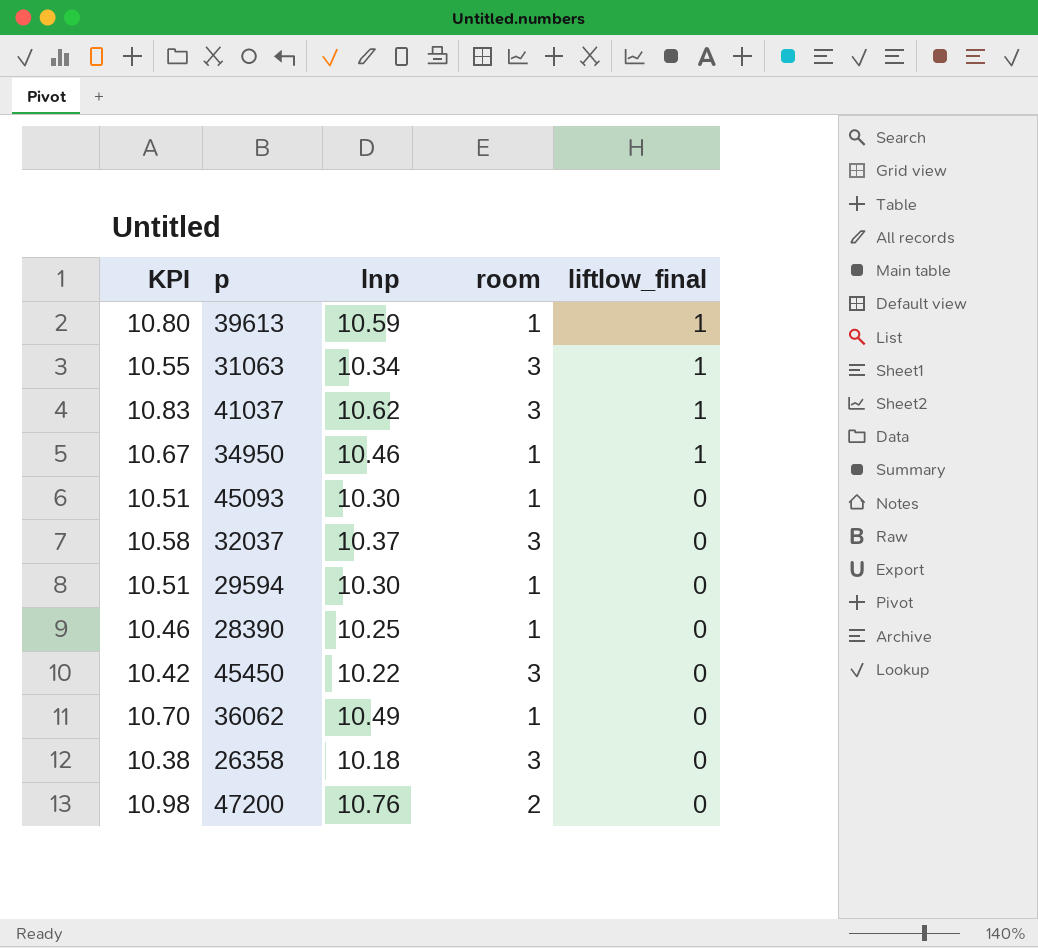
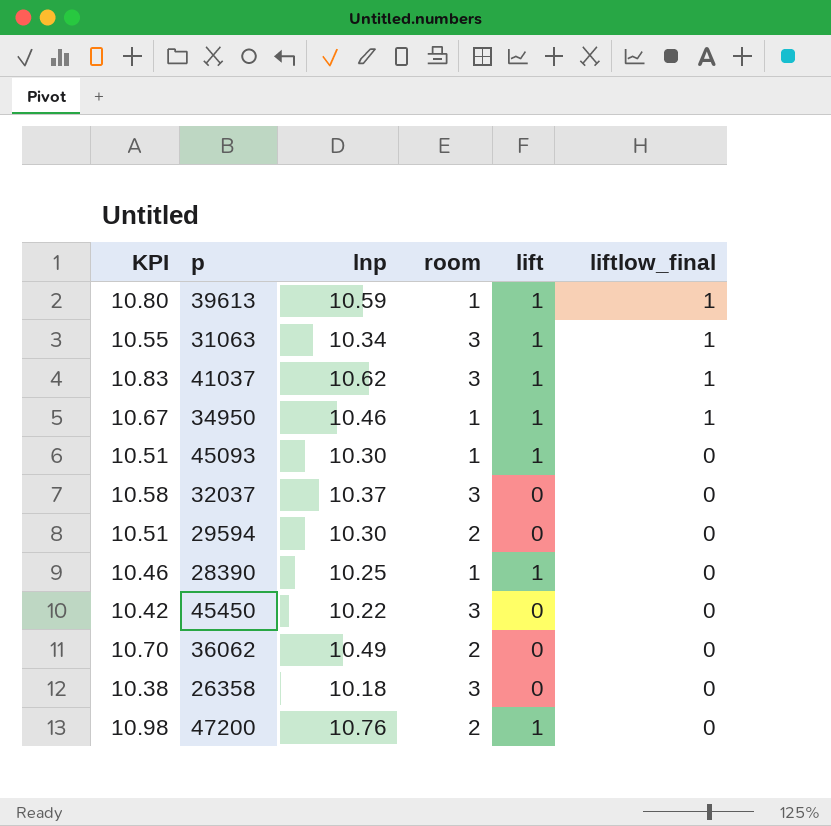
column lift | position: none -> 5
29594 | room: 1 -> 2
36062 | room: 1 -> 2

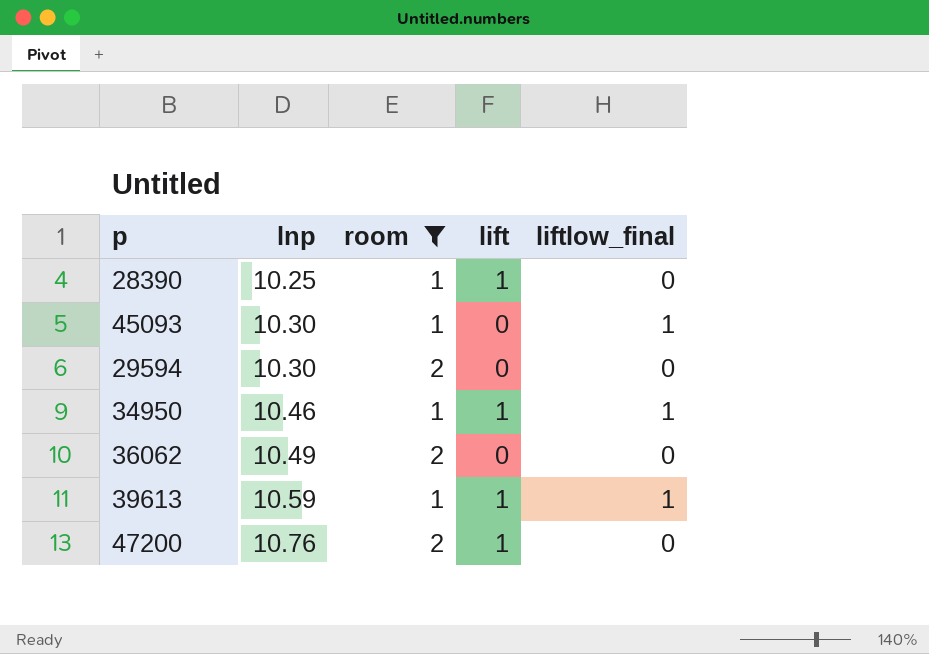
filter: none -> room != 3
row order: liftlow_final descending -> lnp ascending
column KPI | formula: [lnp] * 1.02 -> none
45093 | lift: 1 -> 0
45093 | liftlow_final: 0 -> 1

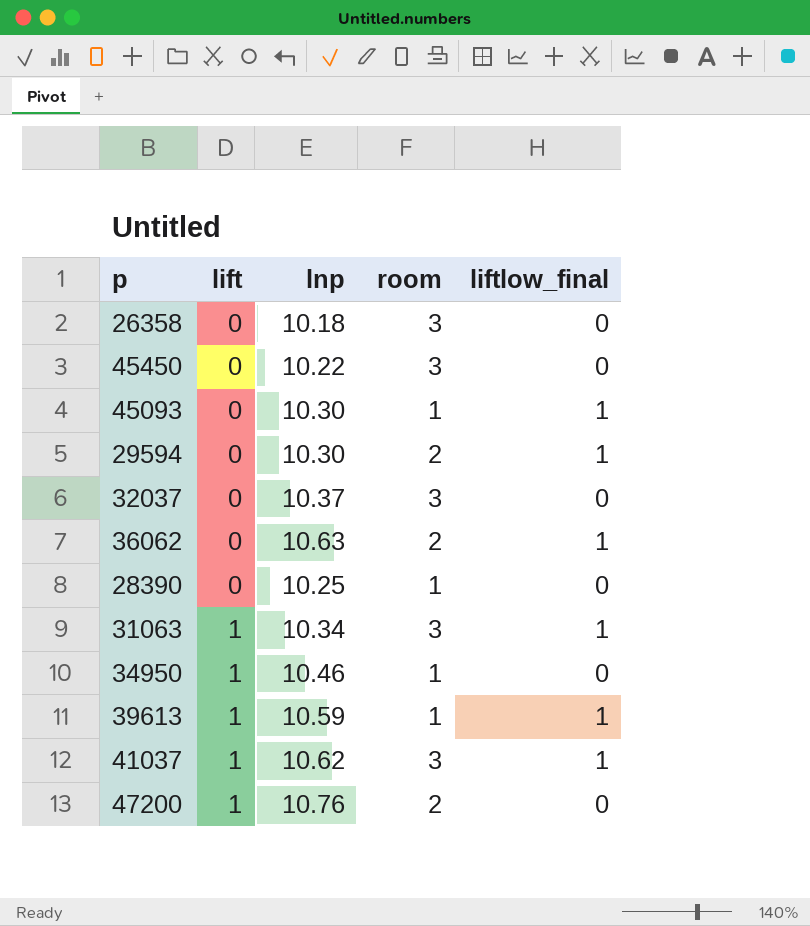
filter: room != 3 -> none
row order: lnp ascending -> lift ascending
column lift | position: 4 -> 2
29594 | liftlow_final: 0 -> 1
36062 | lnp: 10.49 -> 10.63
36062 | liftlow_final: 0 -> 1
28390 | lift: 1 -> 0
34950 | liftlow_final: 1 -> 0

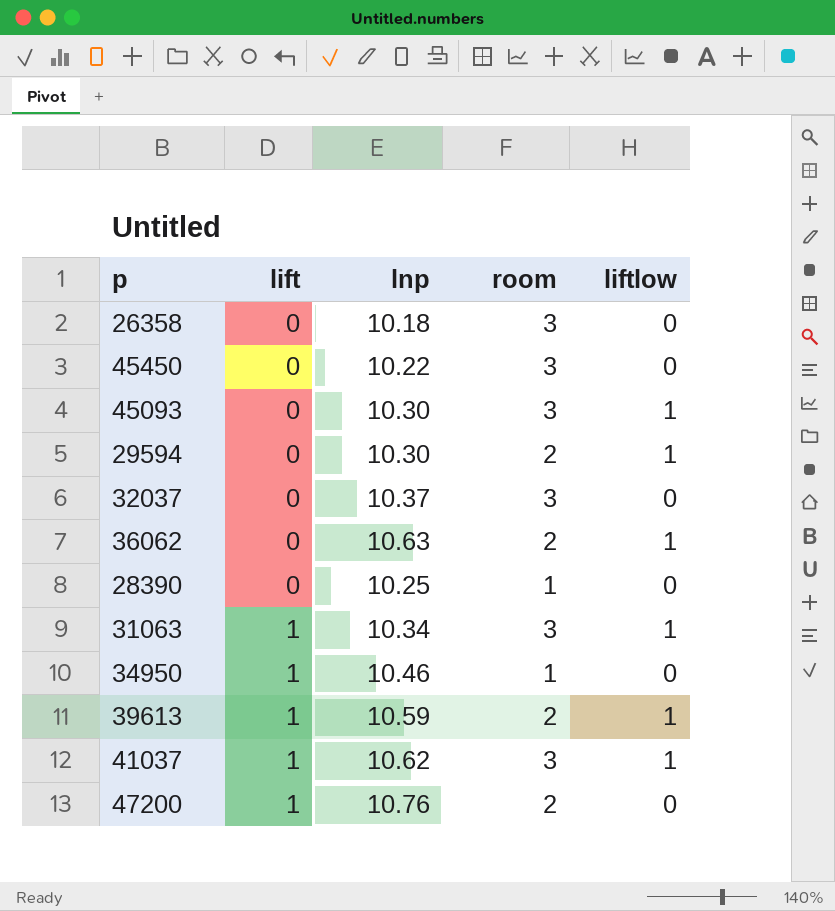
column name: liftlow_final -> liftlow
45093 | room: 1 -> 3
39613 | room: 1 -> 2

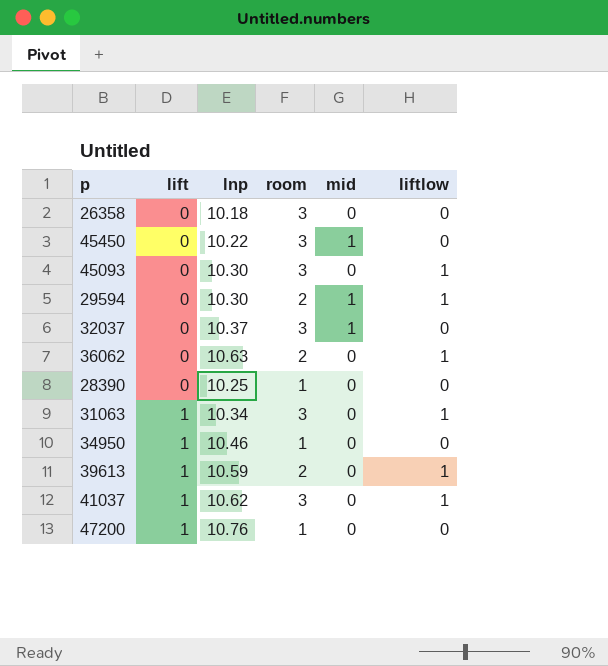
column mid | position: none -> 5
47200 | room: 2 -> 1

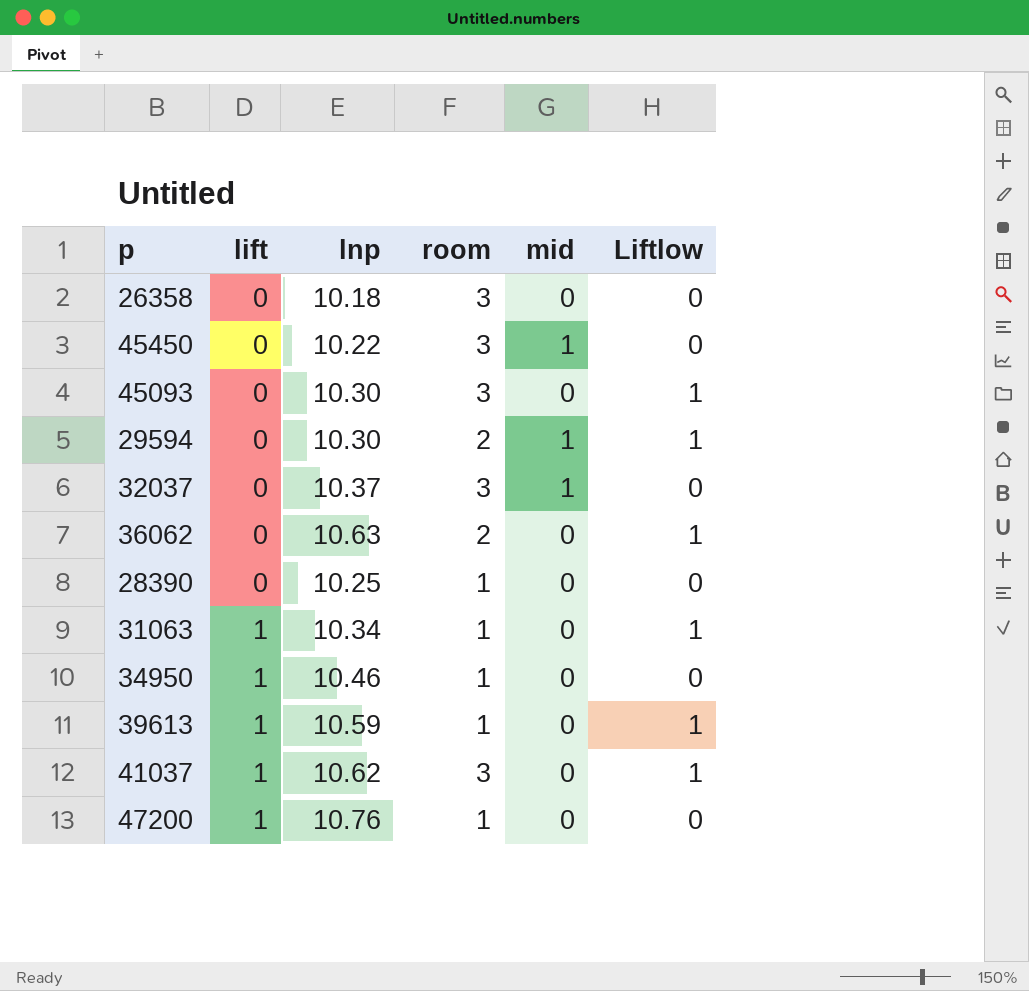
column name: liftlow -> Liftlow
31063 | room: 3 -> 1
39613 | room: 2 -> 1

